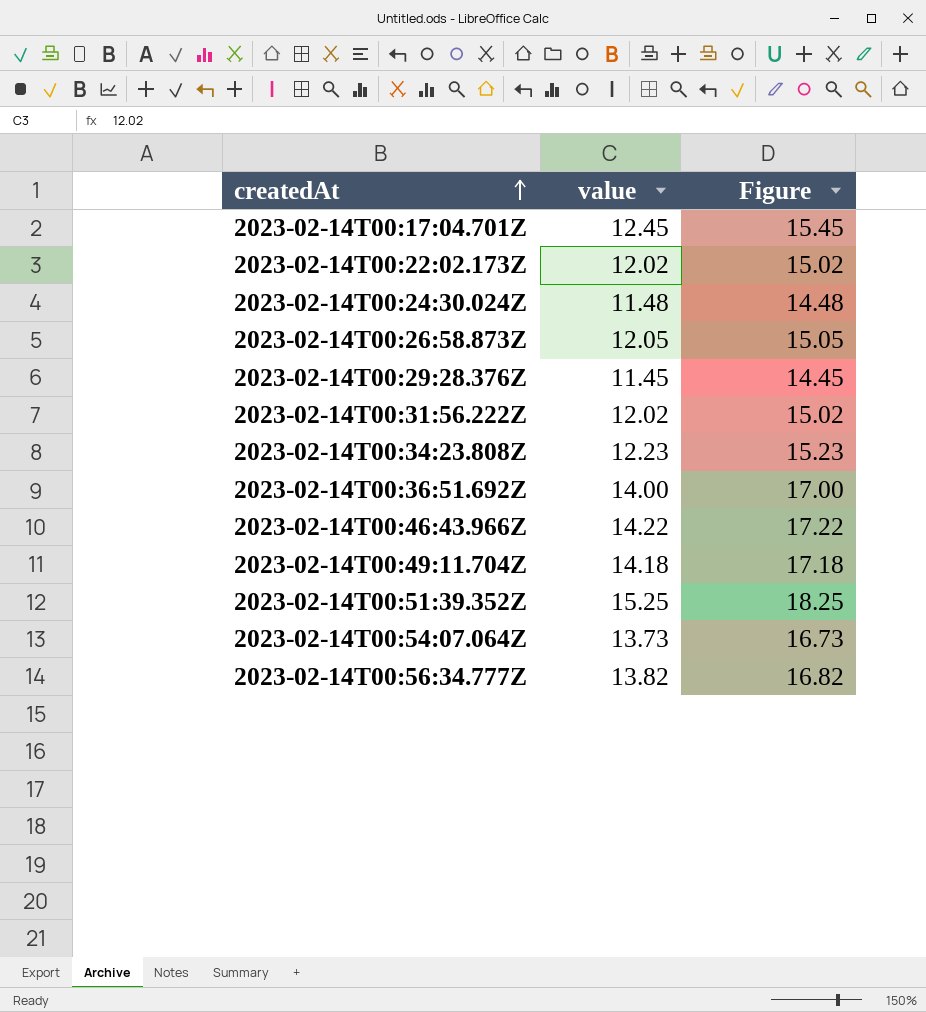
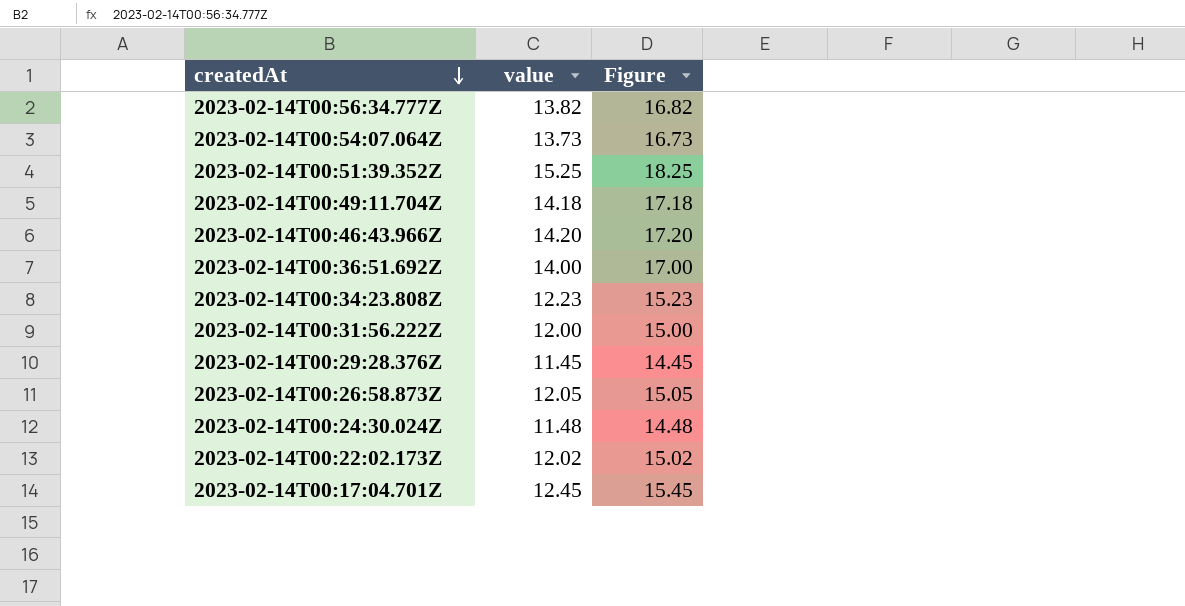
row order: createdAt ascending -> createdAt descending
2023-02-14T00:46:43.966Z | value: 14.22 -> 14.20
2023-02-14T00:46:43.966Z | Figure: 17.22 -> 17.20
2023-02-14T00:31:56.222Z | value: 12.02 -> 12.00
2023-02-14T00:31:56.222Z | Figure: 15.02 -> 15.00

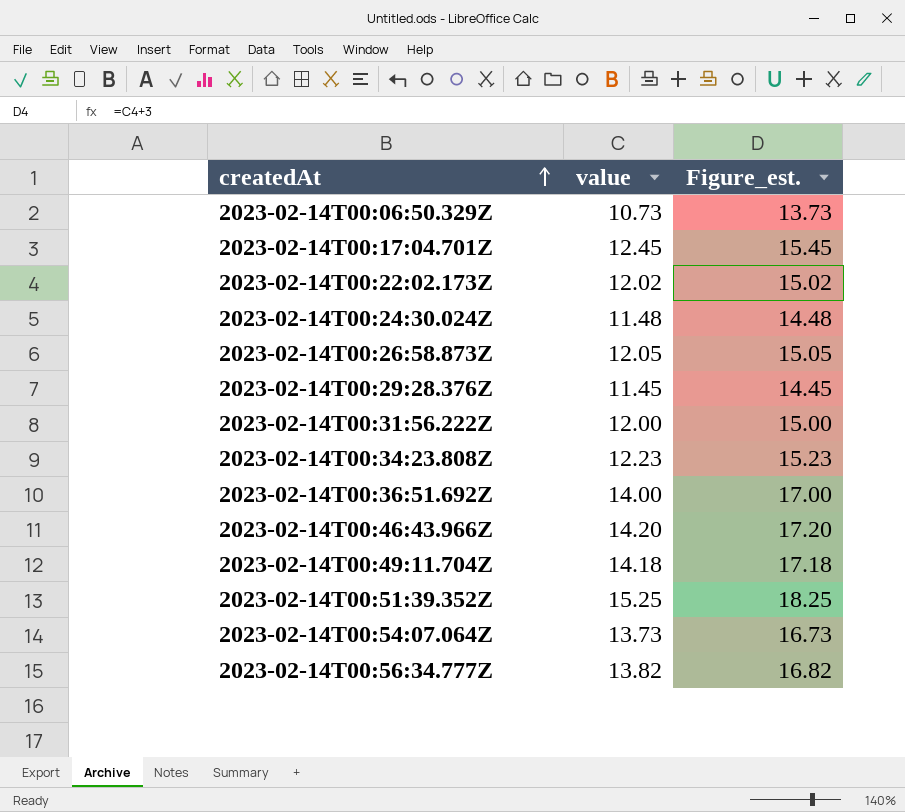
row order: createdAt descending -> createdAt ascending
column name: Figure -> Figure_est.
row 2023-02-14T00:06:50.329Z: none -> 10.73 | 13.73

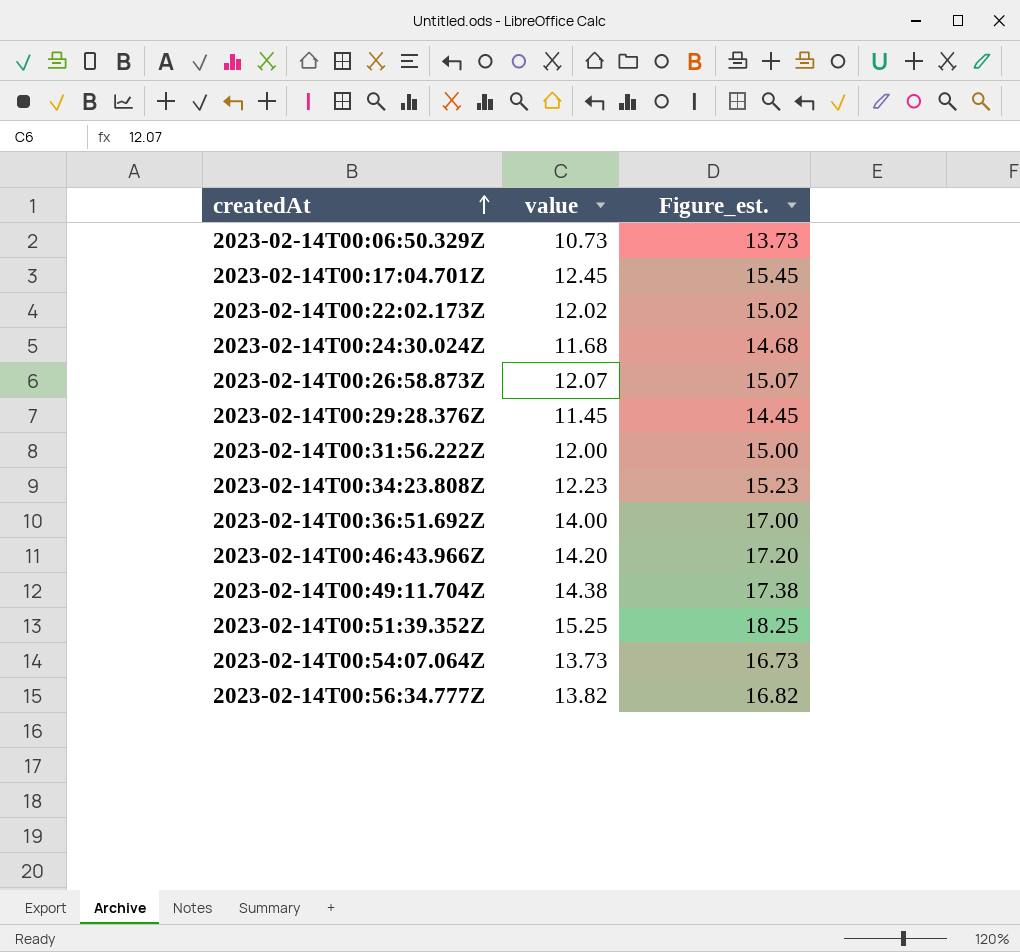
2023-02-14T00:24:30.024Z | value: 11.48 -> 11.68
2023-02-14T00:24:30.024Z | Figure_est.: 14.48 -> 14.68
2023-02-14T00:26:58.873Z | value: 12.05 -> 12.07
2023-02-14T00:26:58.873Z | Figure_est.: 15.05 -> 15.07
2023-02-14T00:49:11.704Z | value: 14.18 -> 14.38
2023-02-14T00:49:11.704Z | Figure_est.: 17.18 -> 17.38

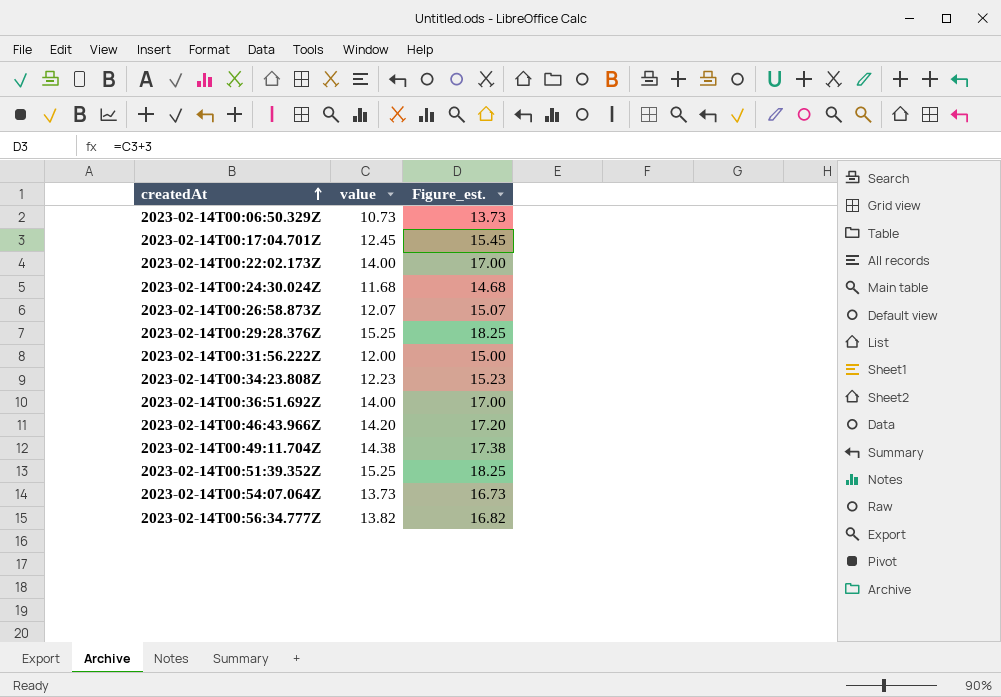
2023-02-14T00:22:02.173Z | value: 12.02 -> 14.00
2023-02-14T00:22:02.173Z | Figure_est.: 15.02 -> 17.00
2023-02-14T00:29:28.376Z | value: 11.45 -> 15.25
2023-02-14T00:29:28.376Z | Figure_est.: 14.45 -> 18.25

